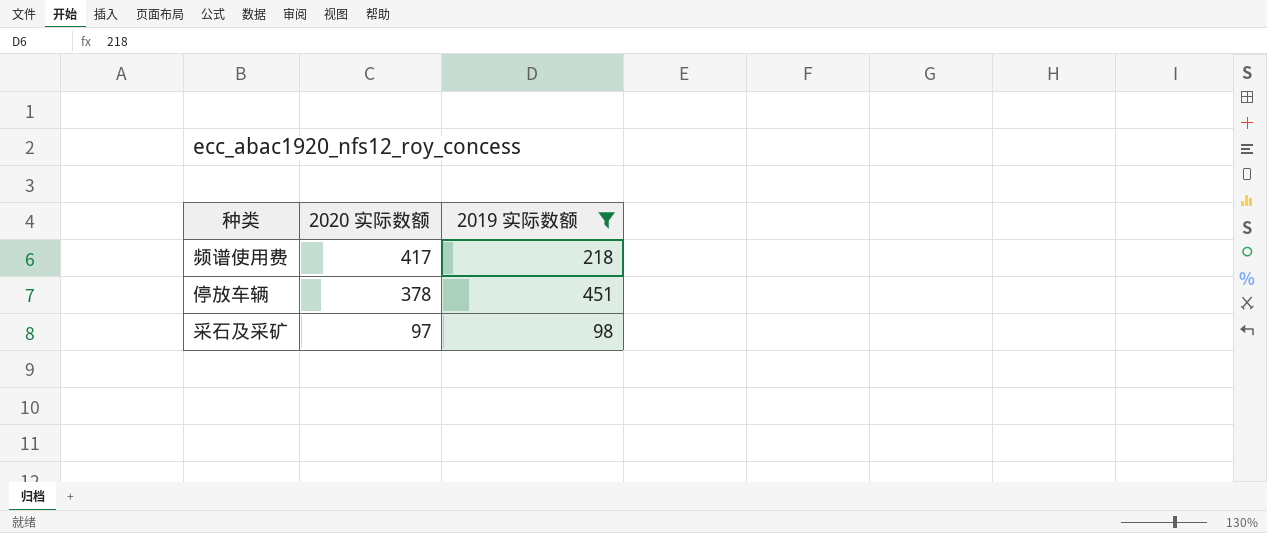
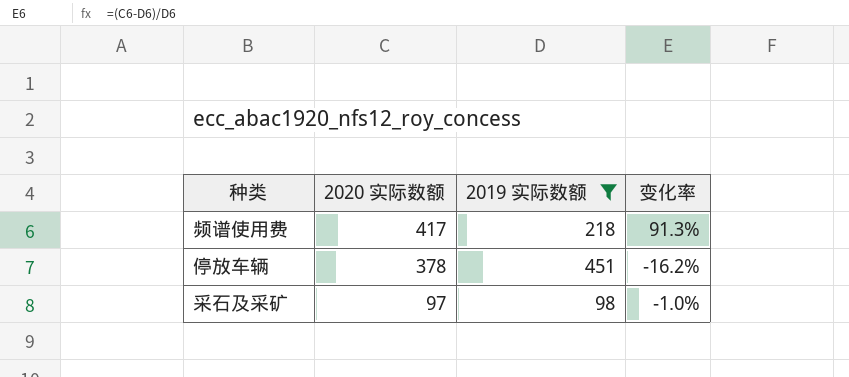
column 变化率 | formula: none -> ([2020 实际数额] - [2019 实际数额]) / [2019 实际数额]

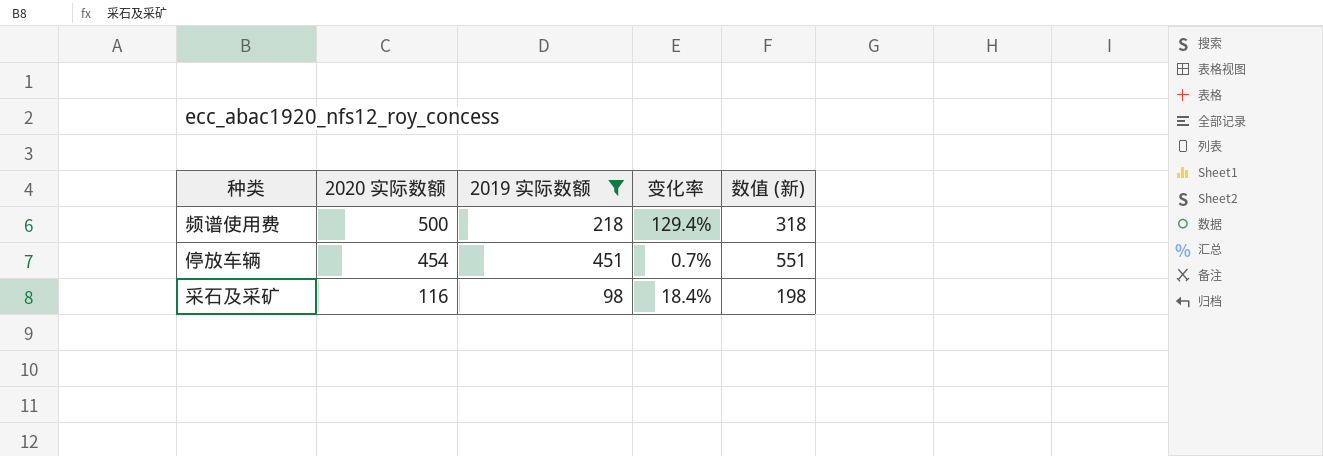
column 数值 (新) | formula: none -> [2019 实际数额] + 100
频谱使用费 | 2020 实际数额: 417 -> 500
频谱使用费 | 变化率: 91.3% -> 129.4%
停放车辆 | 2020 实际数额: 378 -> 454
停放车辆 | 变化率: -16.2% -> 0.7%
采石及采矿 | 2020 实际数额: 97 -> 116
采石及采矿 | 变化率: -1.0% -> 18.4%

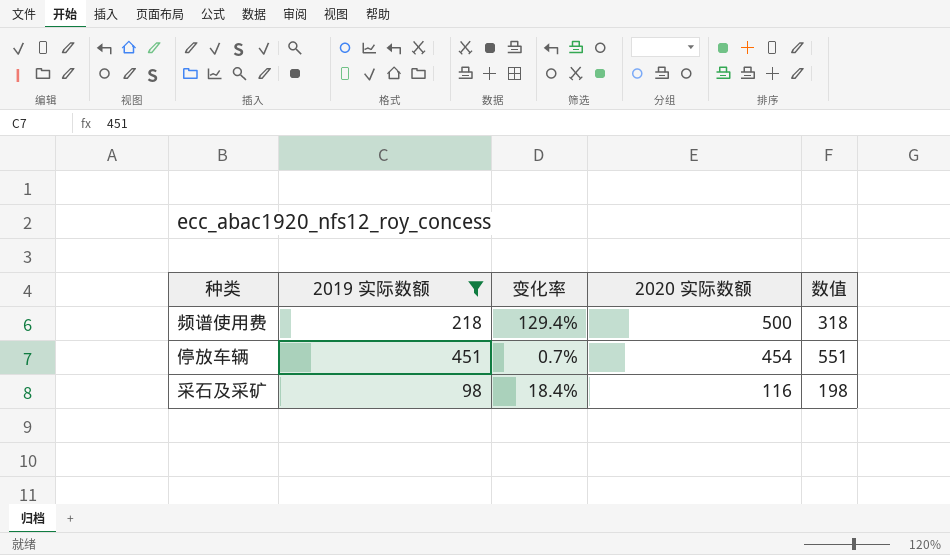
column 2020 实际数额 | position: 2 -> 4
column name: 数值 (新) -> 数值

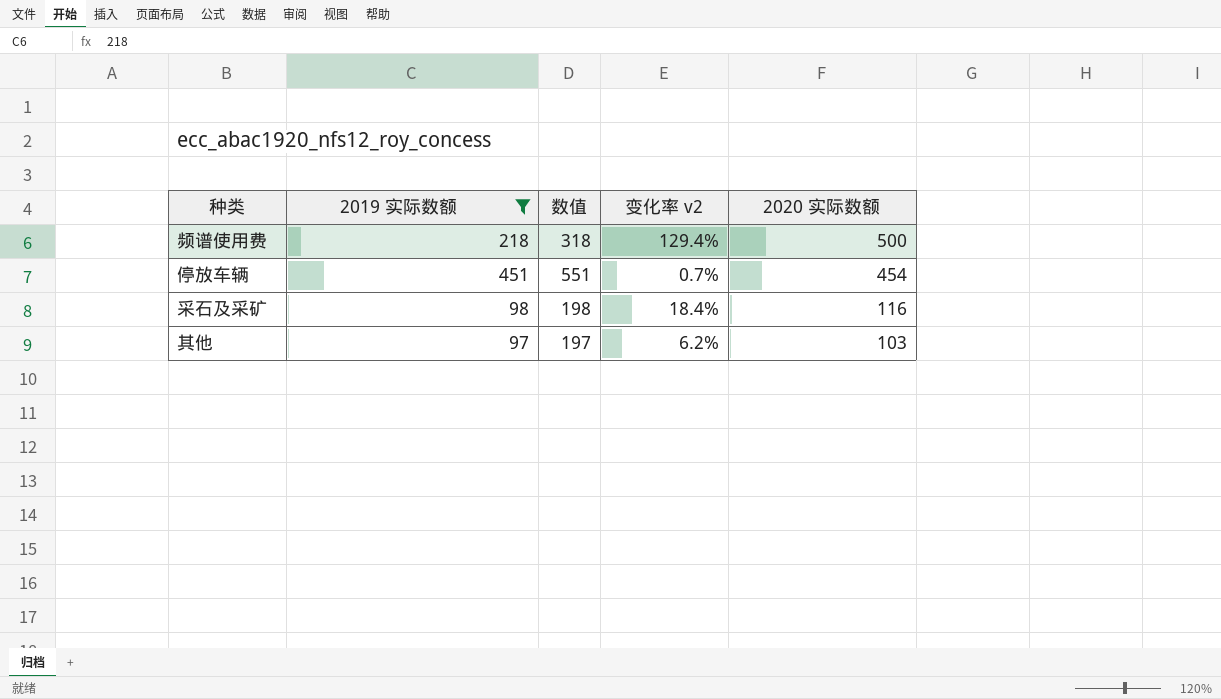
column 数值 | position: 5 -> 3
column name: 变化率 -> 变化率 v2
row 其他: none -> 97 | 197 | 6.2% | 103

